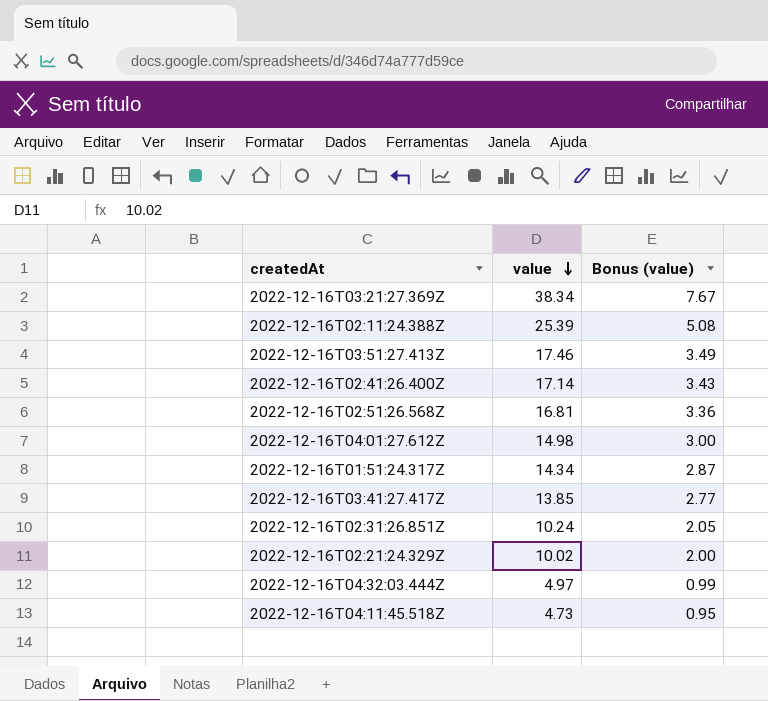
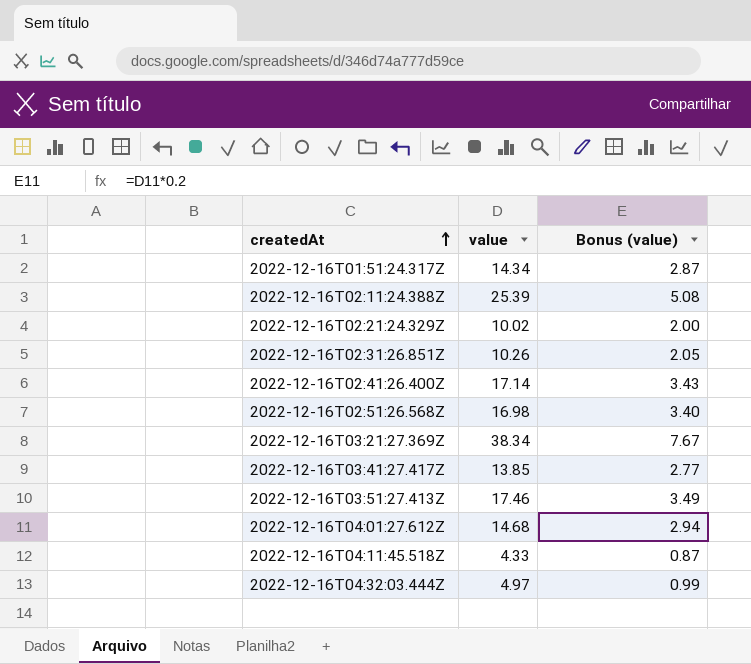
row order: value descending -> createdAt ascending
2022-12-16T02:31:26.851Z | value: 10.24 -> 10.26
2022-12-16T02:51:26.568Z | value: 16.81 -> 16.98
2022-12-16T02:51:26.568Z | Bonus (value): 3.36 -> 3.40
2022-12-16T04:01:27.612Z | value: 14.98 -> 14.68
2022-12-16T04:01:27.612Z | Bonus (value): 3.00 -> 2.94
2022-12-16T04:11:45.518Z | value: 4.73 -> 4.33
2022-12-16T04:11:45.518Z | Bonus (value): 0.95 -> 0.87

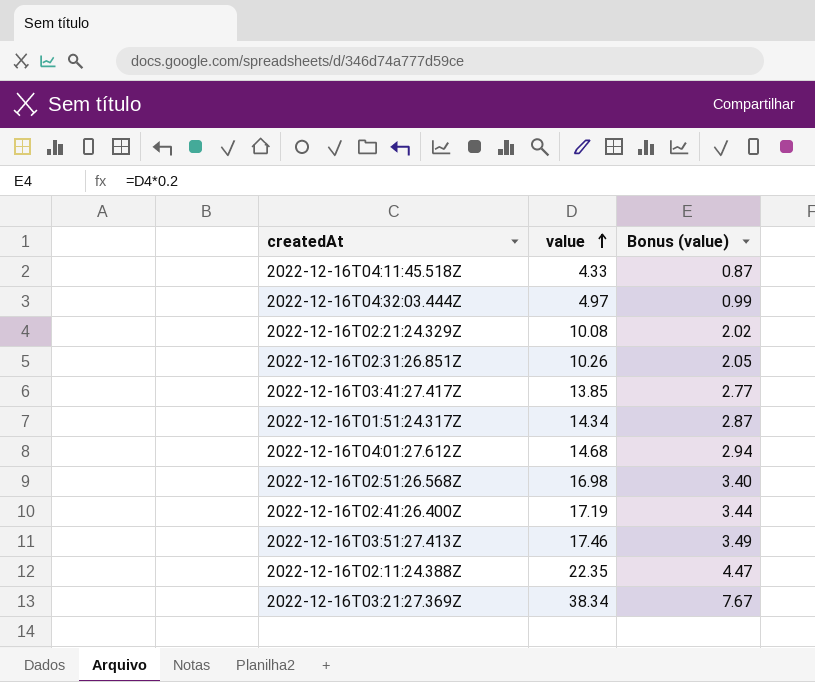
row order: createdAt ascending -> value ascending
2022-12-16T02:21:24.329Z | value: 10.02 -> 10.08
2022-12-16T02:21:24.329Z | Bonus (value): 2.00 -> 2.02
2022-12-16T02:41:26.400Z | value: 17.14 -> 17.19
2022-12-16T02:41:26.400Z | Bonus (value): 3.43 -> 3.44
2022-12-16T02:11:24.388Z | value: 25.39 -> 22.35
2022-12-16T02:11:24.388Z | Bonus (value): 5.08 -> 4.47

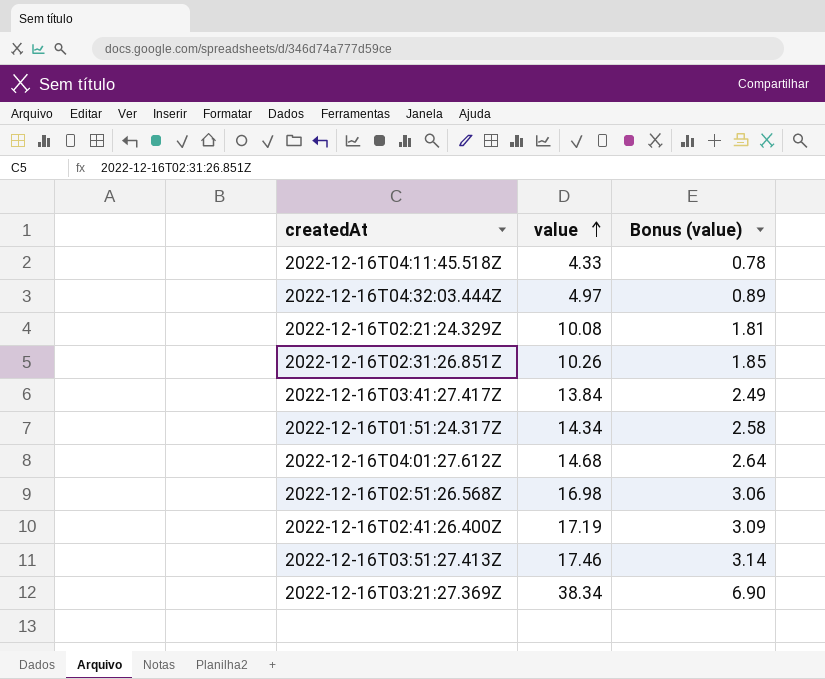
column Bonus (value) | formula: [value] * 0.2 -> [value] * 0.18
row 2022-12-16T02:11:24.388Z: 22.35 | 4.47 -> none
2022-12-16T03:41:27.417Z | value: 13.85 -> 13.84

